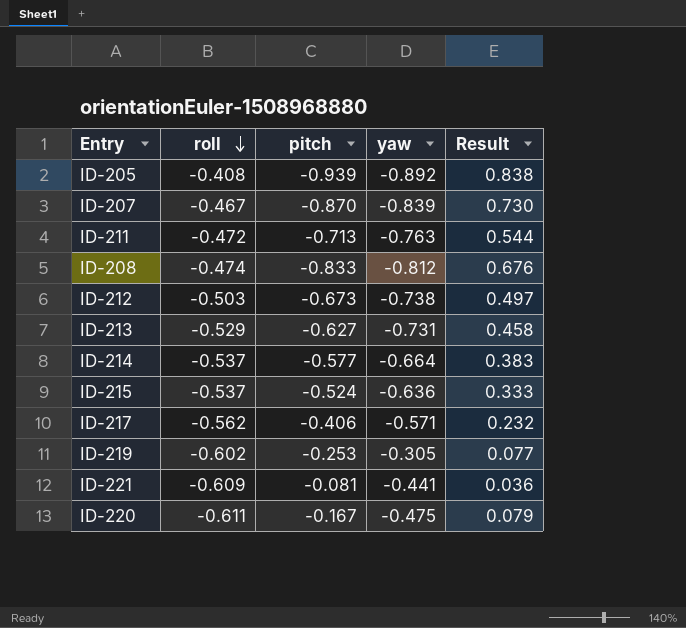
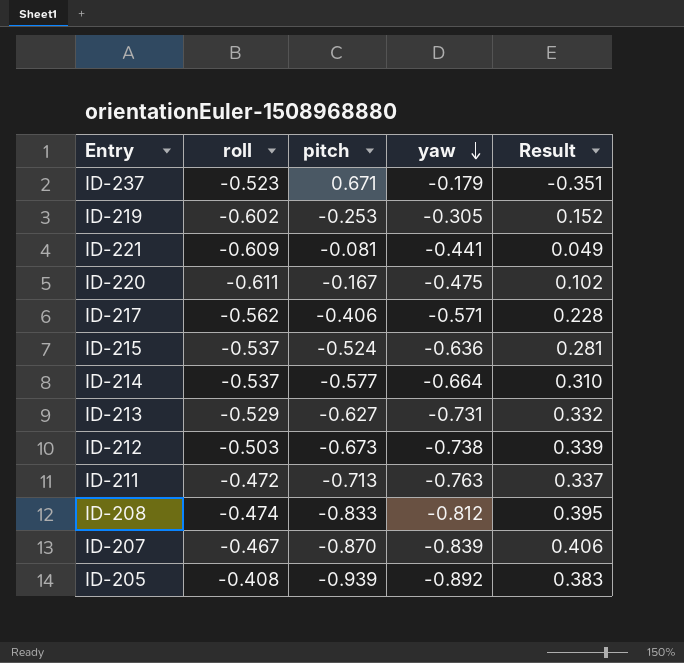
row order: roll descending -> yaw descending
column Result | formula: [pitch] * [yaw] -> [roll] * [pitch]
row ID-237: none -> -0.523 | 0.671 | -0.179 | -0.351

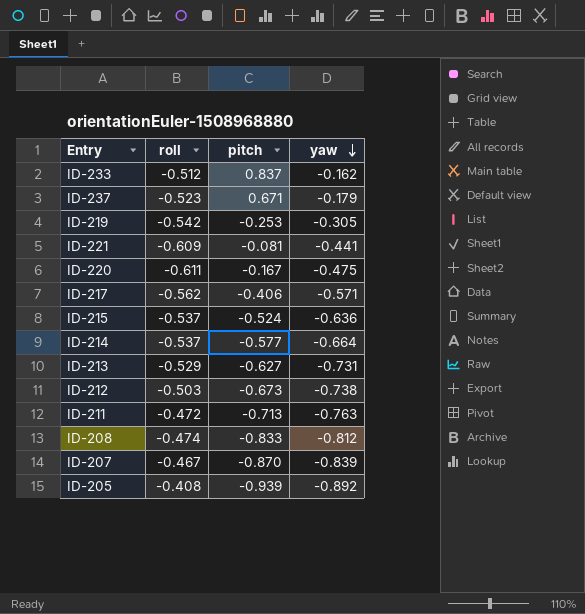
column Result | formula: [roll] * [pitch] -> none
row ID-233: none -> -0.512 | 0.837 | -0.162
ID-219 | roll: -0.602 -> -0.542

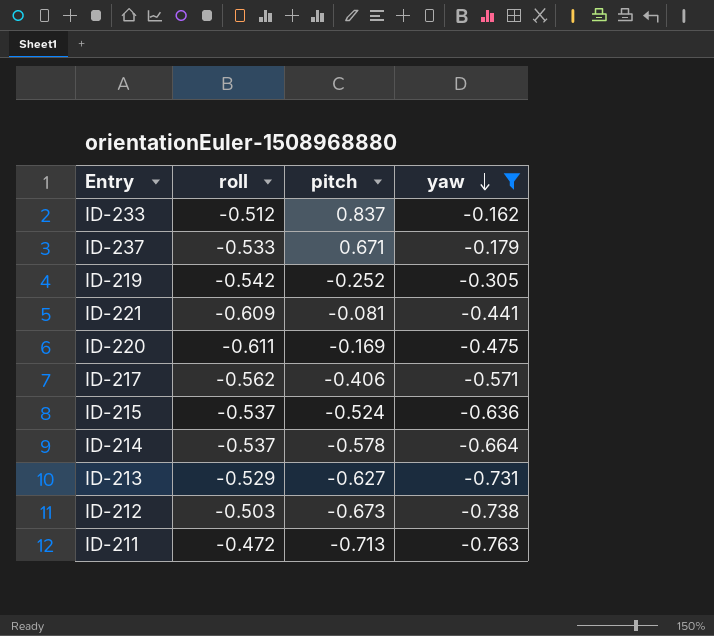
filter: none -> yaw >= -0.763
ID-237 | roll: -0.523 -> -0.533
ID-219 | pitch: -0.253 -> -0.252
ID-220 | pitch: -0.167 -> -0.169
ID-214 | pitch: -0.577 -> -0.578

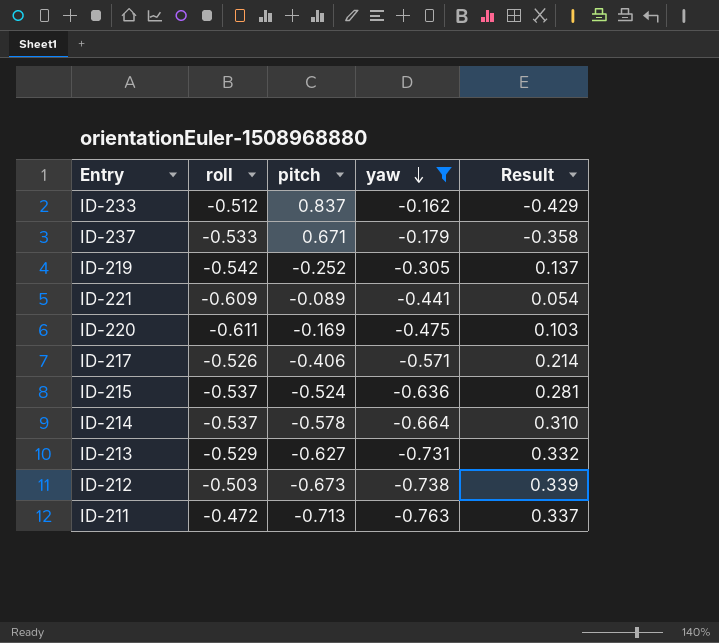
column Result | formula: none -> [roll] * [pitch]
ID-221 | pitch: -0.081 -> -0.089
ID-217 | roll: -0.562 -> -0.526

